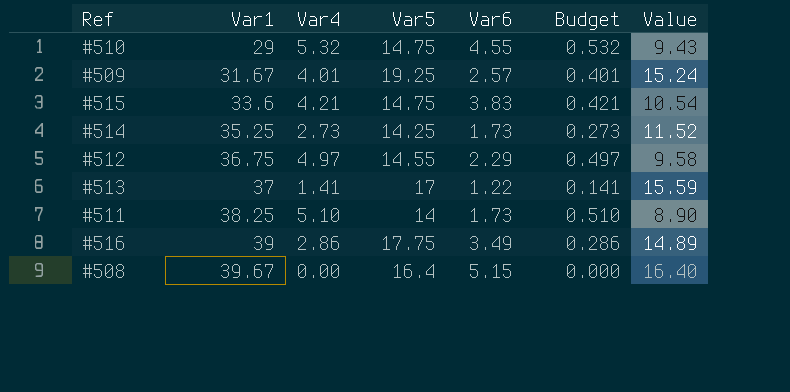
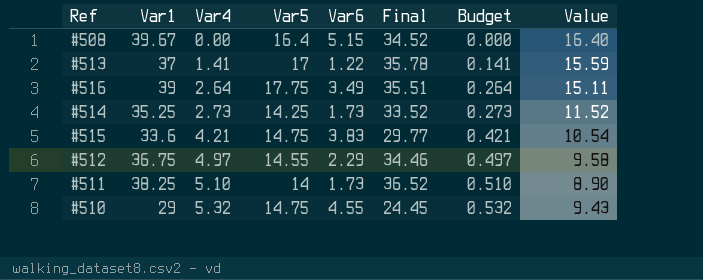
row order: Var1 ascending -> Var4 ascending
column Final | formula: none -> [Var1] - [Var6]
row #509: 31.67 | 4.01 | 19.25 | 2.57 | 0.401 | 15.24 -> none
#516 | Var4: 2.86 -> 2.64
#516 | Budget: 0.286 -> 0.264
#516 | Value: 14.89 -> 15.11

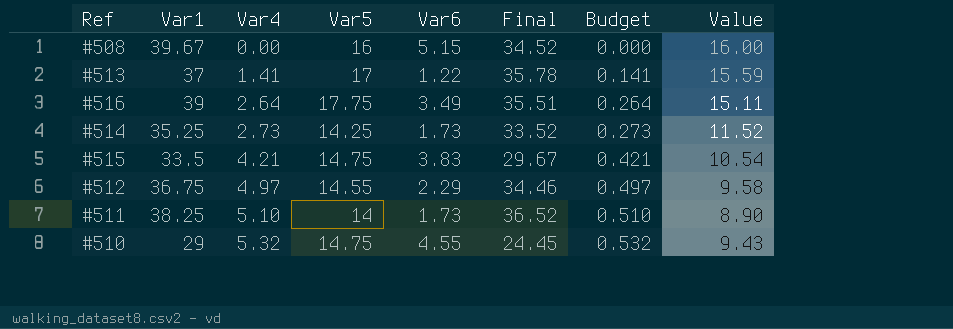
#508 | Var5: 16.4 -> 16
#508 | Value: 16.40 -> 16.00
#515 | Var1: 33.6 -> 33.5
#515 | Final: 29.77 -> 29.67

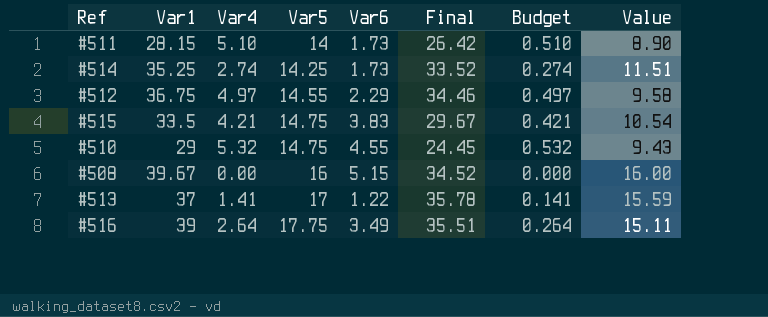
row order: Var4 ascending -> Var5 ascending
#511 | Var1: 38.25 -> 28.15
#511 | Final: 36.52 -> 26.42
#514 | Var4: 2.73 -> 2.74
#514 | Budget: 0.273 -> 0.274
#514 | Value: 11.52 -> 11.51

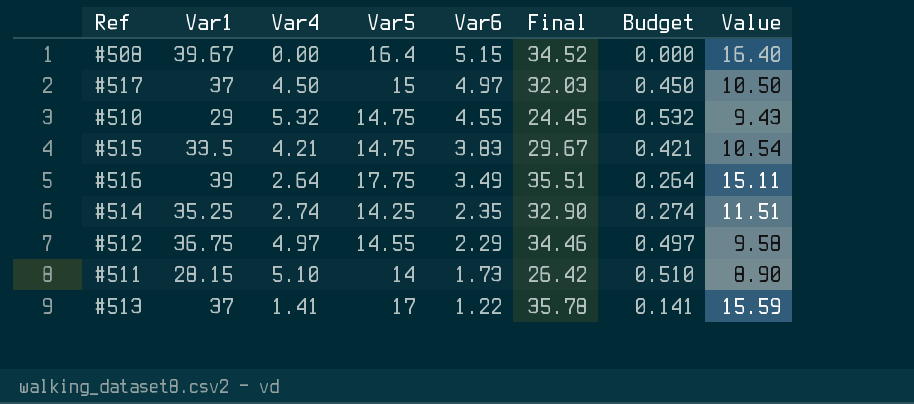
row order: Var5 ascending -> Var6 descending
#508 | Var5: 16 -> 16.4
#508 | Value: 16.00 -> 16.40
row #517: none -> 37 | 4.50 | 15 | 4.97 | 32.03 | 0.450 | 10.50
#514 | Var6: 1.73 -> 2.35
#514 | Final: 33.52 -> 32.90

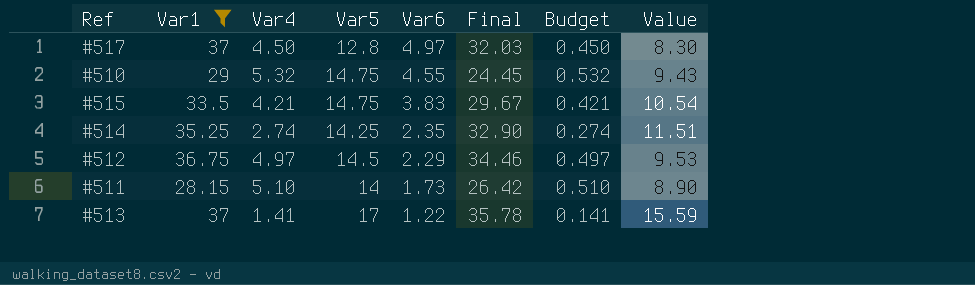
filter: none -> Var1 <= 37
#517 | Var5: 15 -> 12.8
#517 | Value: 10.50 -> 8.30
#512 | Var5: 14.55 -> 14.5
#512 | Value: 9.58 -> 9.53

